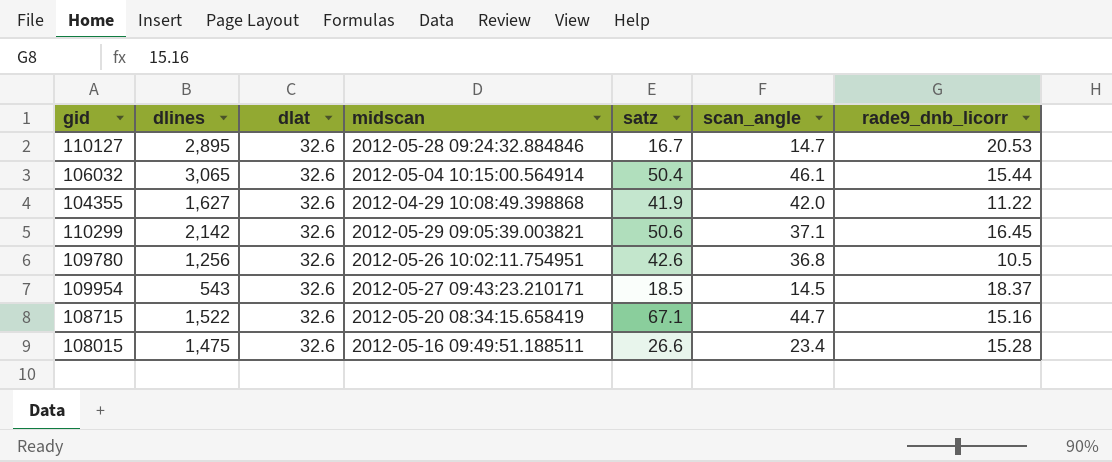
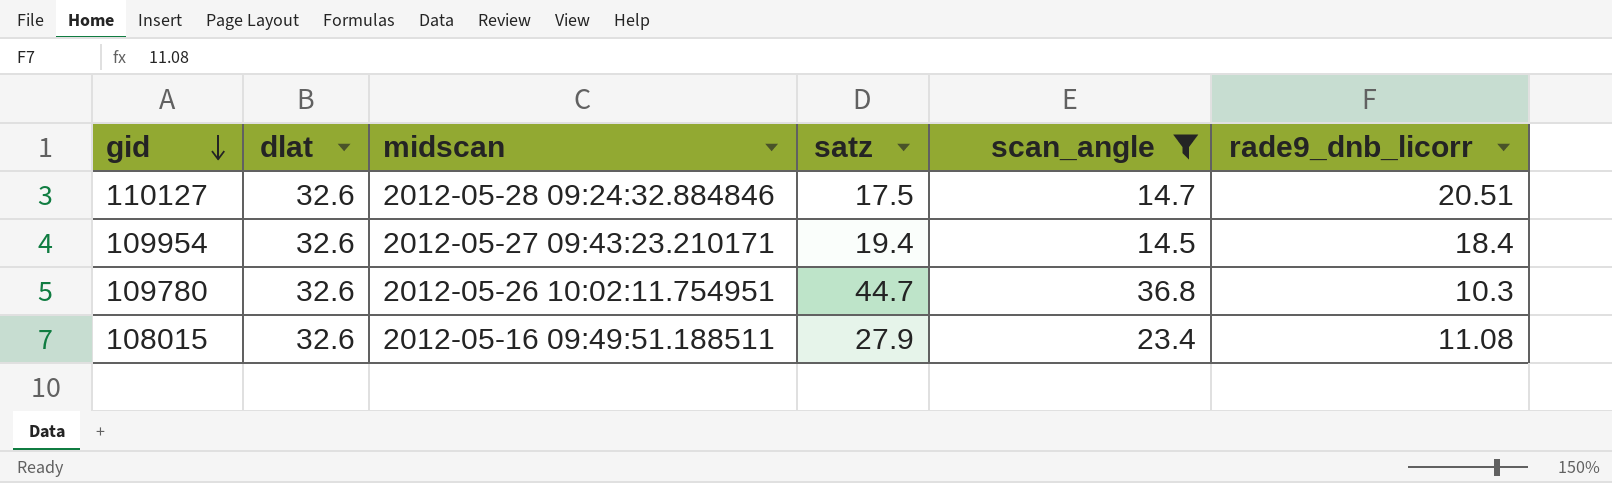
filter: none -> scan_angle <= 36.8
row order: none -> gid descending
column dlines | position: 2 -> none
110127 | satz: 16.7 -> 17.5
110127 | rade9_dnb_licorr: 20.53 -> 20.51
109954 | satz: 18.5 -> 19.4
109954 | rade9_dnb_licorr: 18.37 -> 18.4
109780 | satz: 42.6 -> 44.7
109780 | rade9_dnb_licorr: 10.5 -> 10.3
108015 | satz: 26.6 -> 27.9
108015 | rade9_dnb_licorr: 15.28 -> 11.08

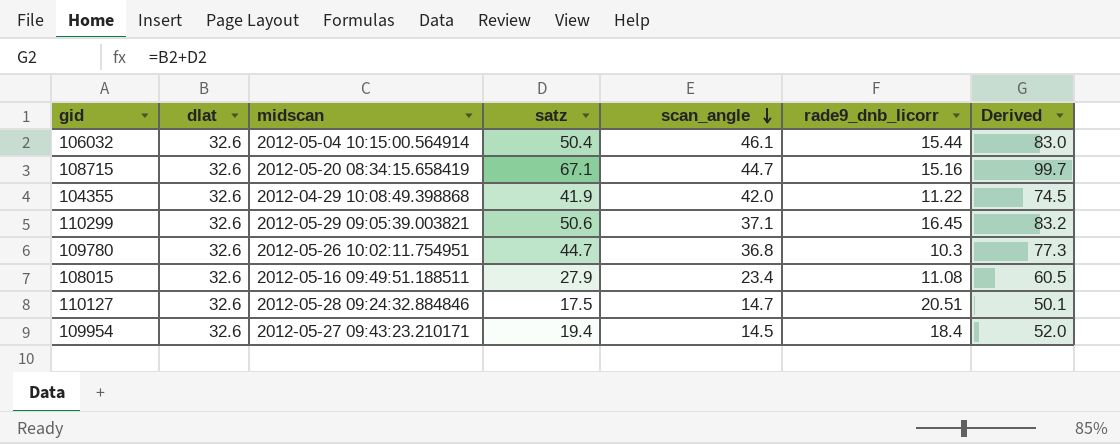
filter: scan_angle <= 36.8 -> none
row order: gid descending -> scan_angle descending
column Derived | formula: none -> [dlat] + [satz]

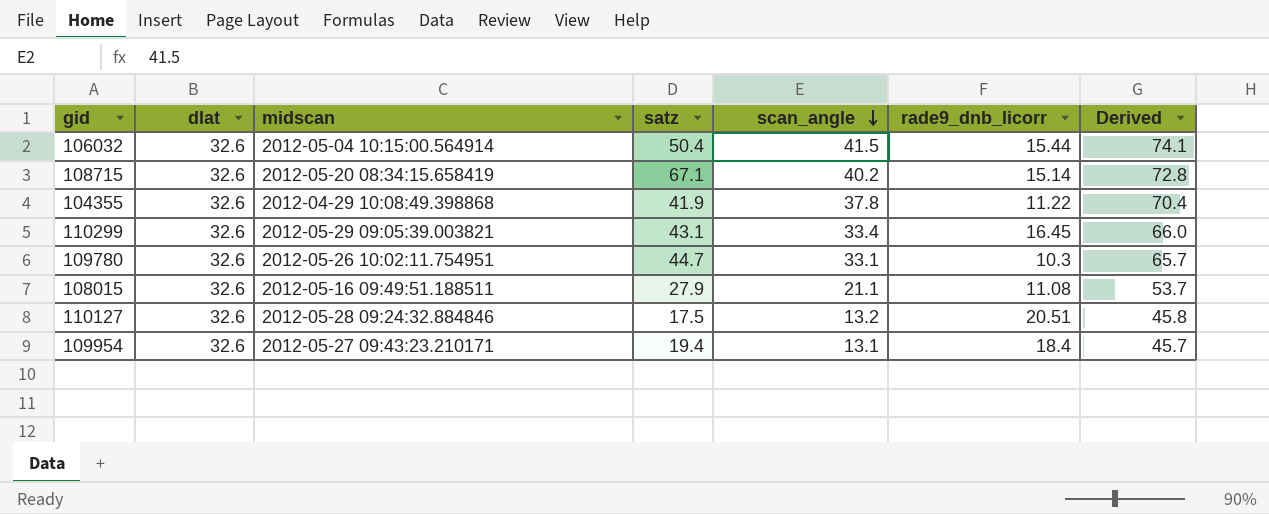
column Derived | formula: [dlat] + [satz] -> [dlat] + [scan_angle]
106032 | scan_angle: 46.1 -> 41.5
108715 | scan_angle: 44.7 -> 40.2
108715 | rade9_dnb_licorr: 15.16 -> 15.14
104355 | scan_angle: 42.0 -> 37.8
110299 | satz: 50.6 -> 43.1
110299 | scan_angle: 37.1 -> 33.4
109780 | scan_angle: 36.8 -> 33.1
108015 | scan_angle: 23.4 -> 21.1
110127 | scan_angle: 14.7 -> 13.2
109954 | scan_angle: 14.5 -> 13.1

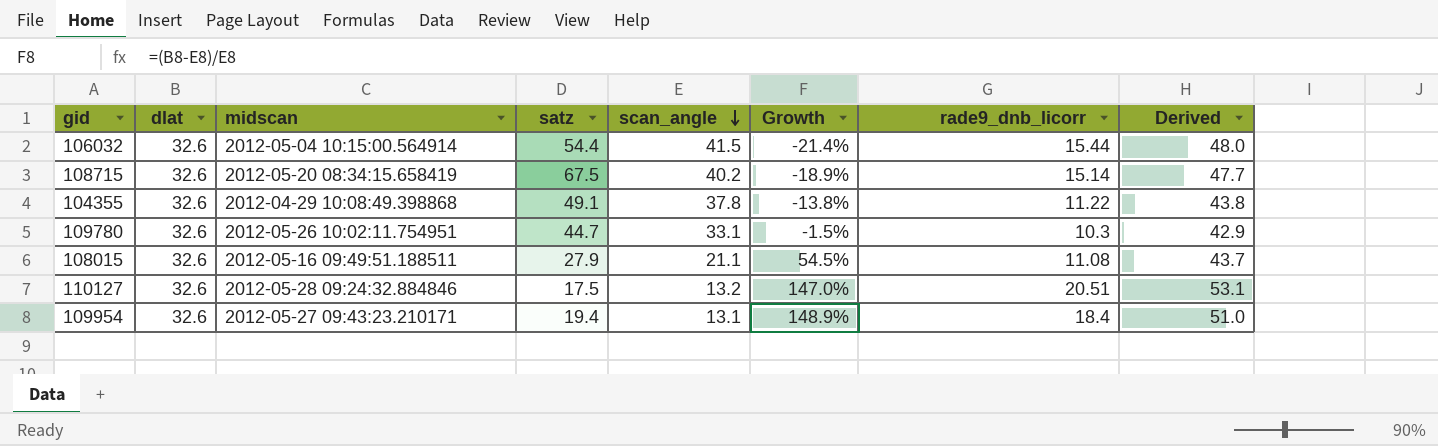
column Growth | formula: none -> ([dlat] - [scan_angle]) / [scan_angle]
column Derived | formula: [dlat] + [scan_angle] -> [dlat] + [rade9_dnb_licorr]
row 110299: 32.6 | 2012-05-29 09:05:39.003821 | 43.1 | 33.4 | 16.45 | 66.0 -> none
106032 | satz: 50.4 -> 54.4
108715 | satz: 67.1 -> 67.5
104355 | satz: 41.9 -> 49.1

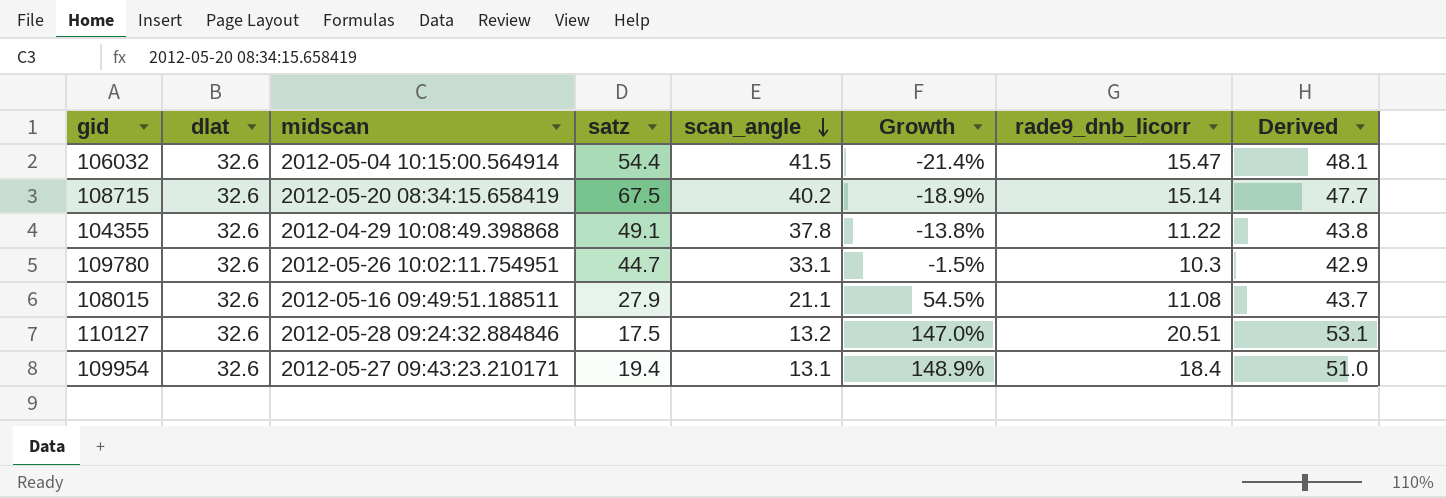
106032 | rade9_dnb_licorr: 15.44 -> 15.47
106032 | Derived: 48.0 -> 48.1

